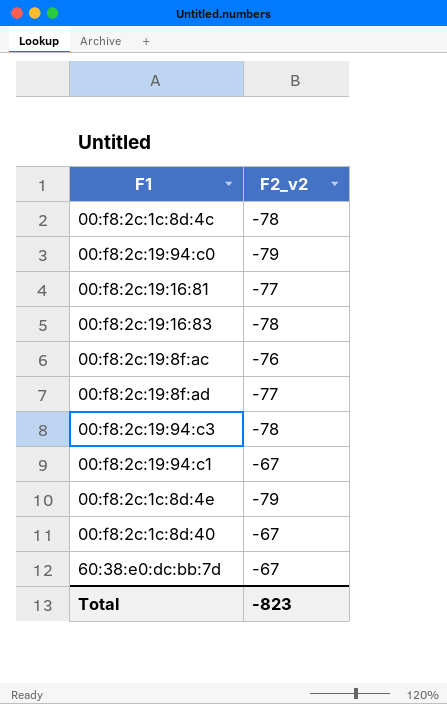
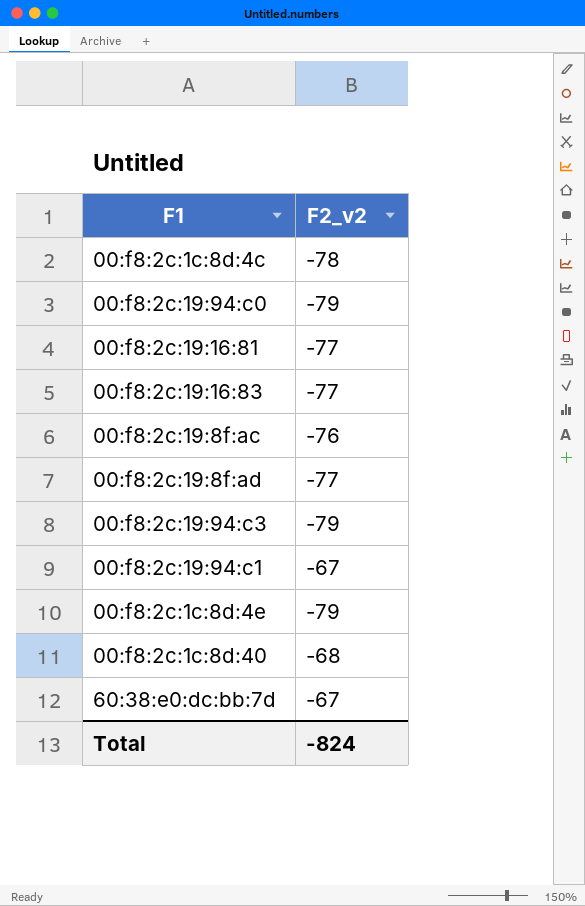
00:f8:2c:19:16:83 | F2_v2: -78 -> -77
00:f8:2c:19:94:c3 | F2_v2: -78 -> -79
00:f8:2c:1c:8d:40 | F2_v2: -67 -> -68
Total | F2_v2: -823 -> -824

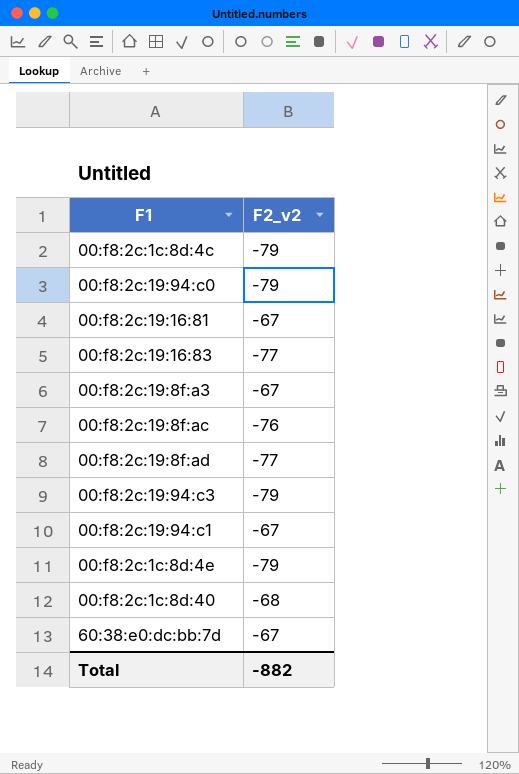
00:f8:2c:1c:8d:4c | F2_v2: -78 -> -79
00:f8:2c:19:16:81 | F2_v2: -77 -> -67
row 00:f8:2c:19:8f:a3: none -> -67
Total | F2_v2: -824 -> -882

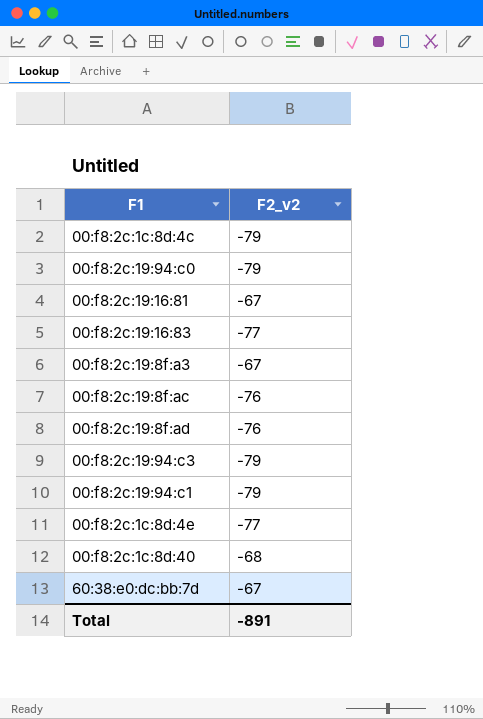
00:f8:2c:19:8f:ad | F2_v2: -77 -> -76
00:f8:2c:19:94:c1 | F2_v2: -67 -> -79
00:f8:2c:1c:8d:4e | F2_v2: -79 -> -77
Total | F2_v2: -882 -> -891

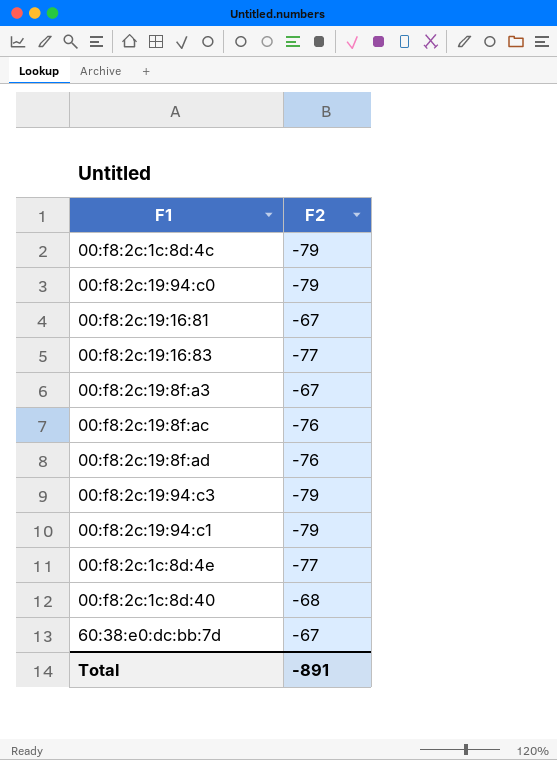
column name: F2_v2 -> F2

